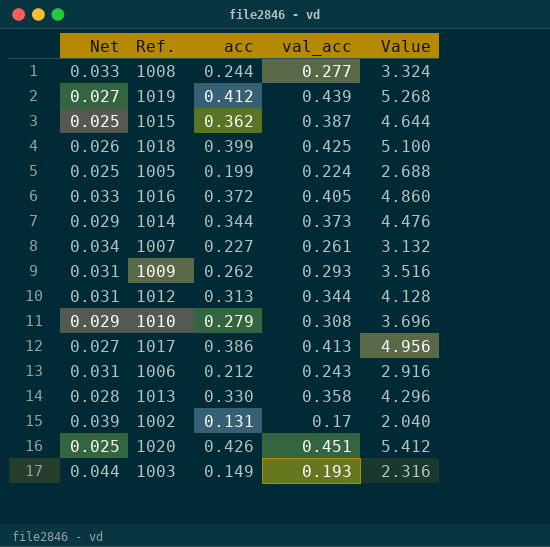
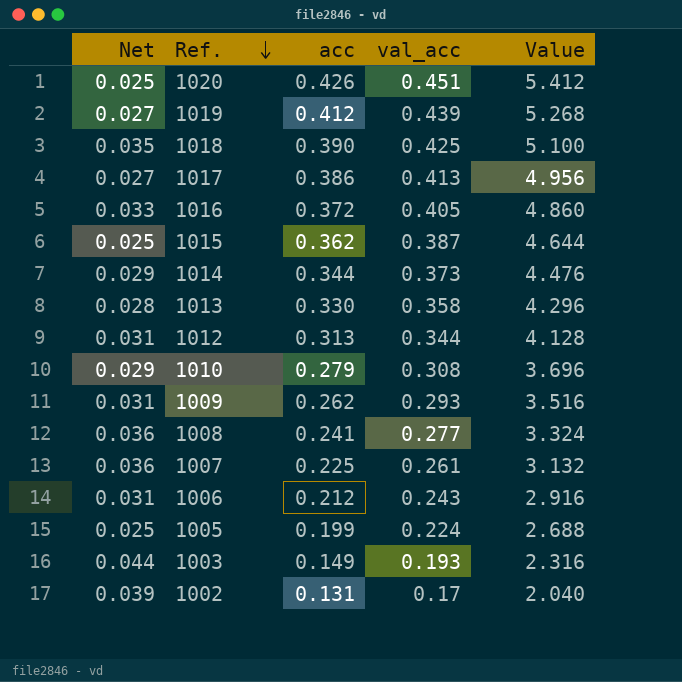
row order: none -> Ref. descending
1018 | Net: 0.026 -> 0.035
1018 | acc: 0.399 -> 0.390
1008 | Net: 0.033 -> 0.036
1008 | acc: 0.244 -> 0.241
1007 | Net: 0.034 -> 0.036
1007 | acc: 0.227 -> 0.225

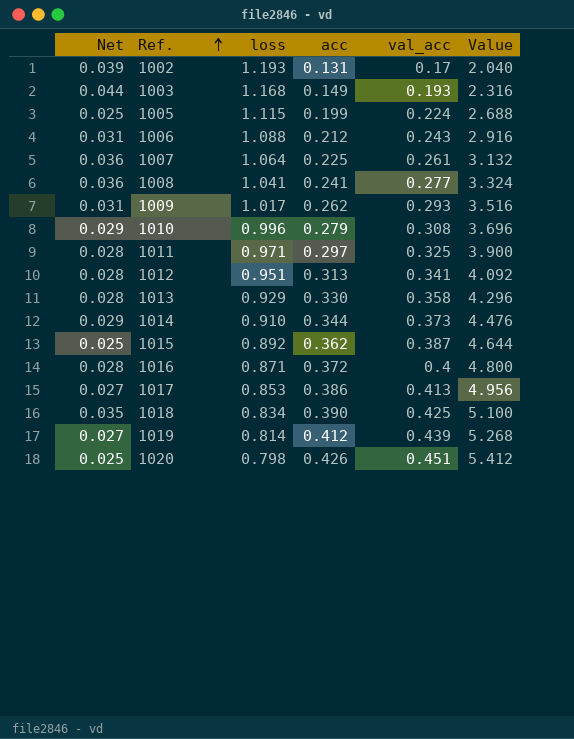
row order: Ref. descending -> Ref. ascending
column loss | position: none -> 3
row 1011: none -> 0.028 | 0.971 | 0.297 | 0.325 | 3.900
1012 | Net: 0.031 -> 0.028
1012 | val_acc: 0.344 -> 0.341
1012 | Value: 4.128 -> 4.092
1016 | Net: 0.033 -> 0.028
1016 | val_acc: 0.405 -> 0.4
1016 | Value: 4.860 -> 4.800

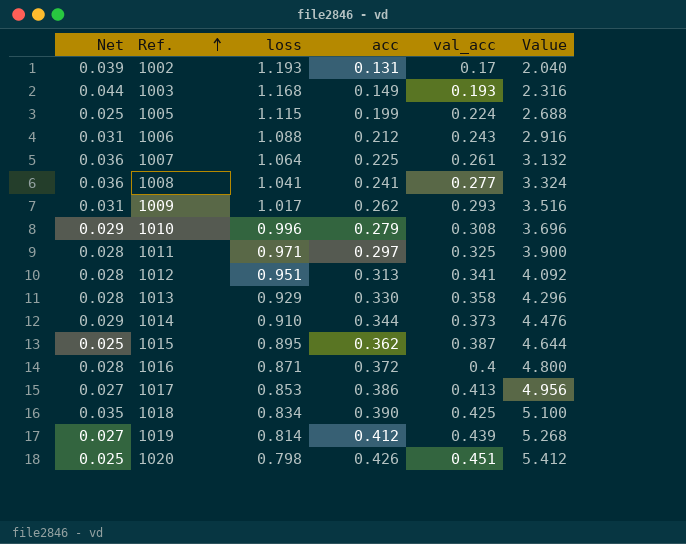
1015 | loss: 0.892 -> 0.895

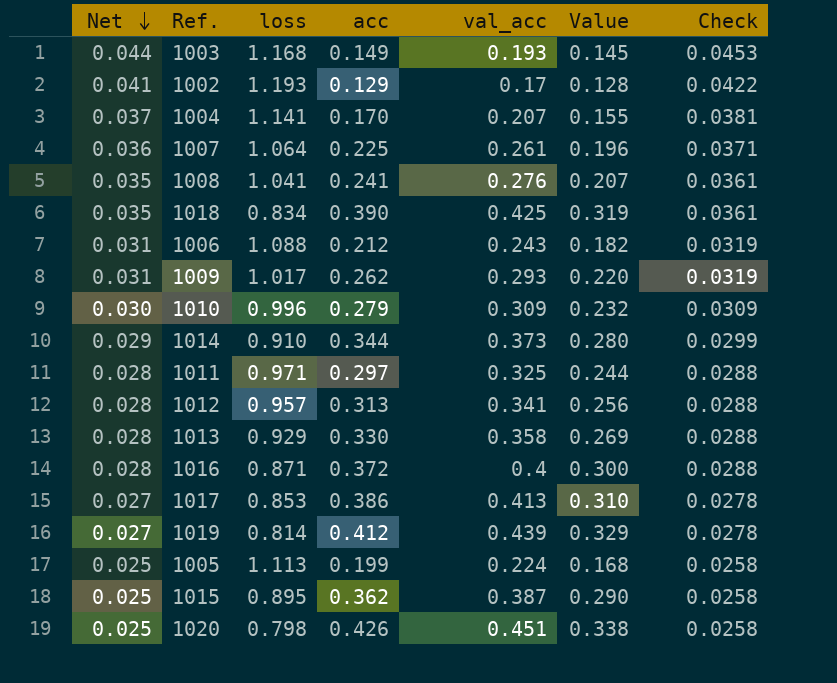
row order: Ref. ascending -> Net descending
column Value | formula: [val_acc] * 12 -> [val_acc] * 0.75
column Check | formula: none -> [Net] * 1.03
1002 | Net: 0.039 -> 0.041
1002 | acc: 0.131 -> 0.129
row 1004: none -> 0.037 | 1.141 | 0.170 | 0.207 | 0.155 | 0.0381
1008 | Net: 0.036 -> 0.035
1008 | val_acc: 0.277 -> 0.276
1010 | Net: 0.029 -> 0.030
1010 | val_acc: 0.308 -> 0.309
1012 | loss: 0.951 -> 0.957
1005 | loss: 1.115 -> 1.113

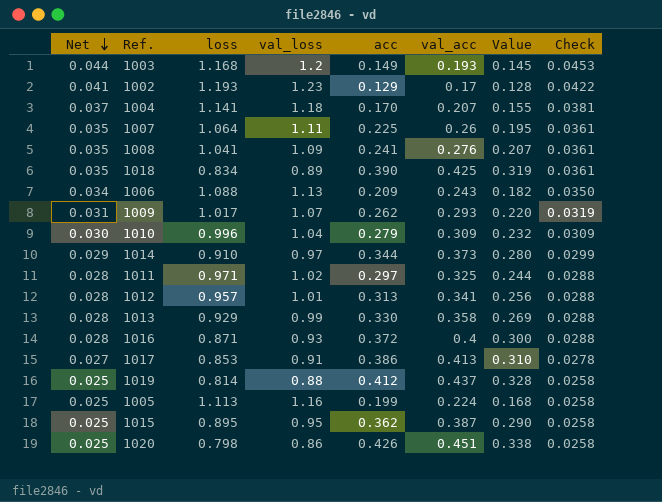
column val_loss | position: none -> 4
1007 | Net: 0.036 -> 0.035
1007 | val_acc: 0.261 -> 0.26
1007 | Value: 0.196 -> 0.195
1007 | Check: 0.0371 -> 0.0361
1006 | Net: 0.031 -> 0.034
1006 | acc: 0.212 -> 0.209
1006 | Check: 0.0319 -> 0.0350
1019 | Net: 0.027 -> 0.025
1019 | val_acc: 0.439 -> 0.437
1019 | Value: 0.329 -> 0.328
1019 | Check: 0.0278 -> 0.0258

